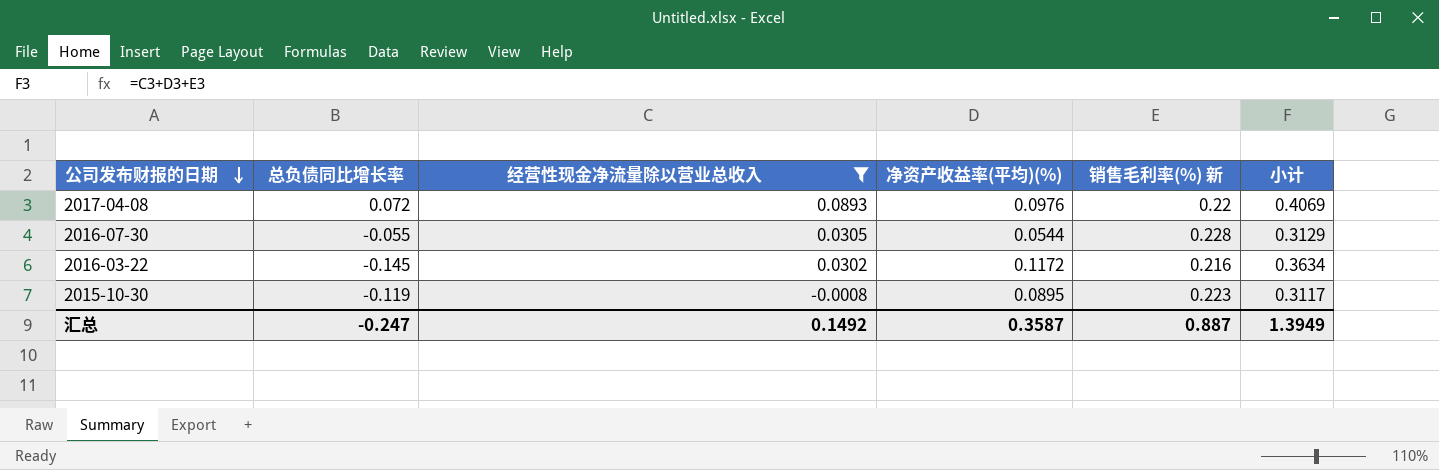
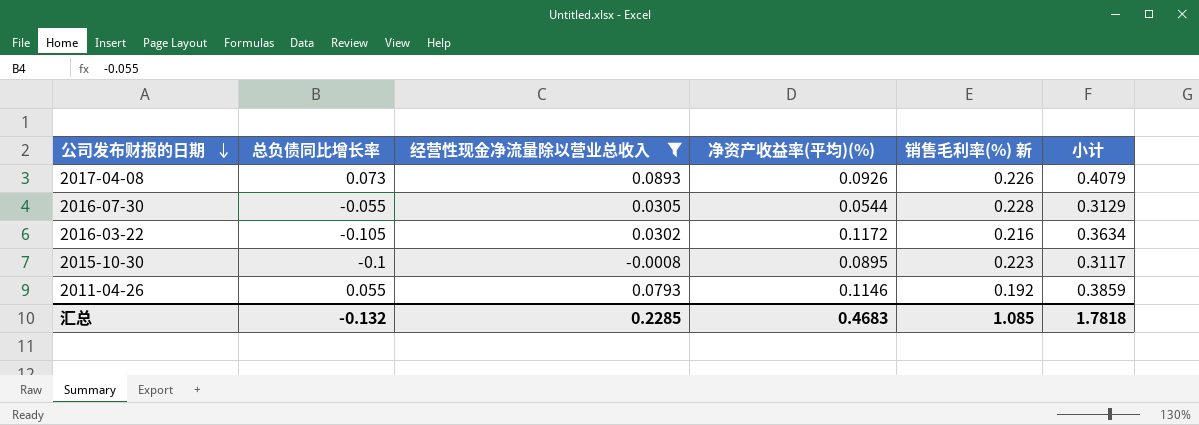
2017-04-08 | 总负债同比增长率: 0.072 -> 0.073
2017-04-08 | 净资产收益率(平均)(%): 0.0976 -> 0.0926
2017-04-08 | 销售毛利率(%) 新: 0.22 -> 0.226
2017-04-08 | 小计: 0.4069 -> 0.4079
2016-03-22 | 总负债同比增长率: -0.145 -> -0.105
2015-10-30 | 总负债同比增长率: -0.119 -> -0.1
row 2011-04-26: none -> 0.055 | 0.0793 | 0.1146 | 0.192 | 0.3859
汇总 | 总负债同比增长率: -0.247 -> -0.132
汇总 | 经营性现金净流量除以营业总收入: 0.1492 -> 0.2285
汇总 | 净资产收益率(平均)(%): 0.3587 -> 0.4683
汇总 | 销售毛利率(%) 新: 0.887 -> 1.085
汇总 | 小计: 1.3949 -> 1.7818

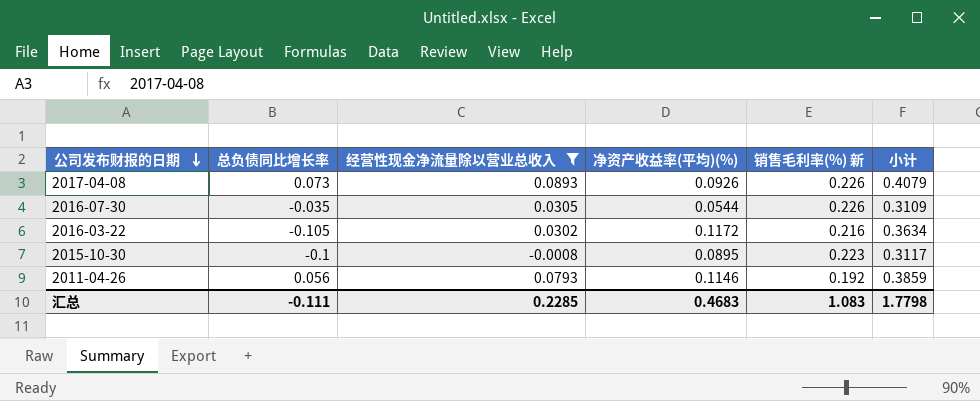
2016-07-30 | 总负债同比增长率: -0.055 -> -0.035
2016-07-30 | 销售毛利率(%) 新: 0.228 -> 0.226
2016-07-30 | 小计: 0.3129 -> 0.3109
2011-04-26 | 总负债同比增长率: 0.055 -> 0.056
汇总 | 总负债同比增长率: -0.132 -> -0.111
汇总 | 销售毛利率(%) 新: 1.085 -> 1.083
汇总 | 小计: 1.7818 -> 1.7798

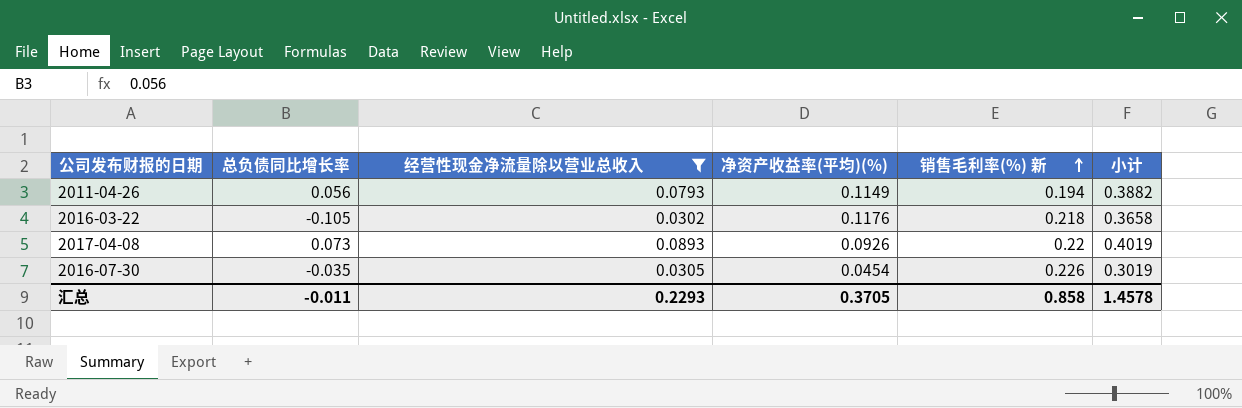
row order: 公司发布财报的日期 descending -> 销售毛利率(%) 新 ascending
row 2015-10-30: -0.1 | -0.0008 | 0.0895 | 0.223 | 0.3117 -> none
2011-04-26 | 净资产收益率(平均)(%): 0.1146 -> 0.1149
2011-04-26 | 销售毛利率(%) 新: 0.192 -> 0.194
2011-04-26 | 小计: 0.3859 -> 0.3882
2016-03-22 | 净资产收益率(平均)(%): 0.1172 -> 0.1176
2016-03-22 | 销售毛利率(%) 新: 0.216 -> 0.218
2016-03-22 | 小计: 0.3634 -> 0.3658
2017-04-08 | 销售毛利率(%) 新: 0.226 -> 0.22
2017-04-08 | 小计: 0.4079 -> 0.4019
2016-07-30 | 净资产收益率(平均)(%): 0.0544 -> 0.0454
2016-07-30 | 小计: 0.3109 -> 0.3019
汇总 | 总负债同比增长率: -0.111 -> -0.011
汇总 | 经营性现金净流量除以营业总收入: 0.2285 -> 0.2293
汇总 | 净资产收益率(平均)(%): 0.4683 -> 0.3705
汇总 | 销售毛利率(%) 新: 1.083 -> 0.858
汇总 | 小计: 1.7798 -> 1.4578

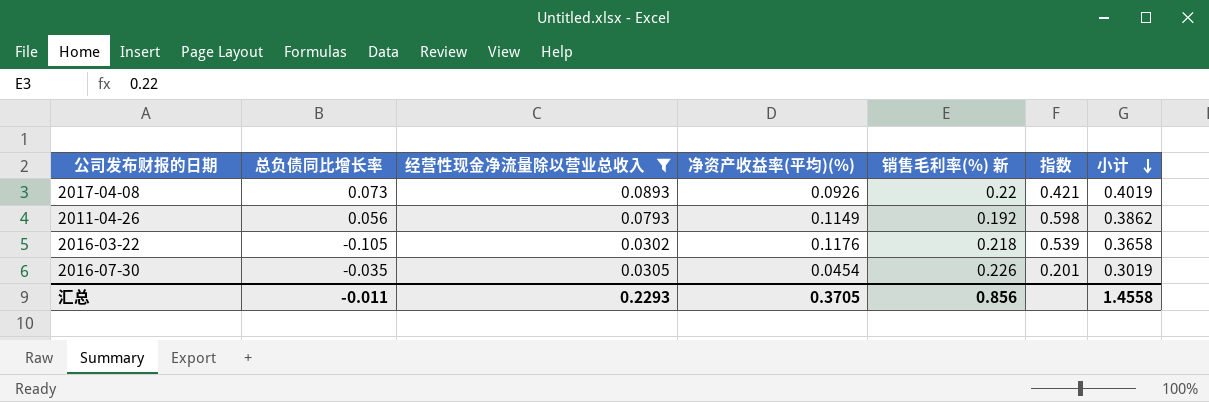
row order: 销售毛利率(%) 新 ascending -> 小计 descending
column 指数 | formula: none -> [净资产收益率(平均)(%)] / [销售毛利率(%) 新]
2011-04-26 | 销售毛利率(%) 新: 0.194 -> 0.192
2011-04-26 | 小计: 0.3882 -> 0.3862
汇总 | 销售毛利率(%) 新: 0.858 -> 0.856
汇总 | 小计: 1.4578 -> 1.4558

